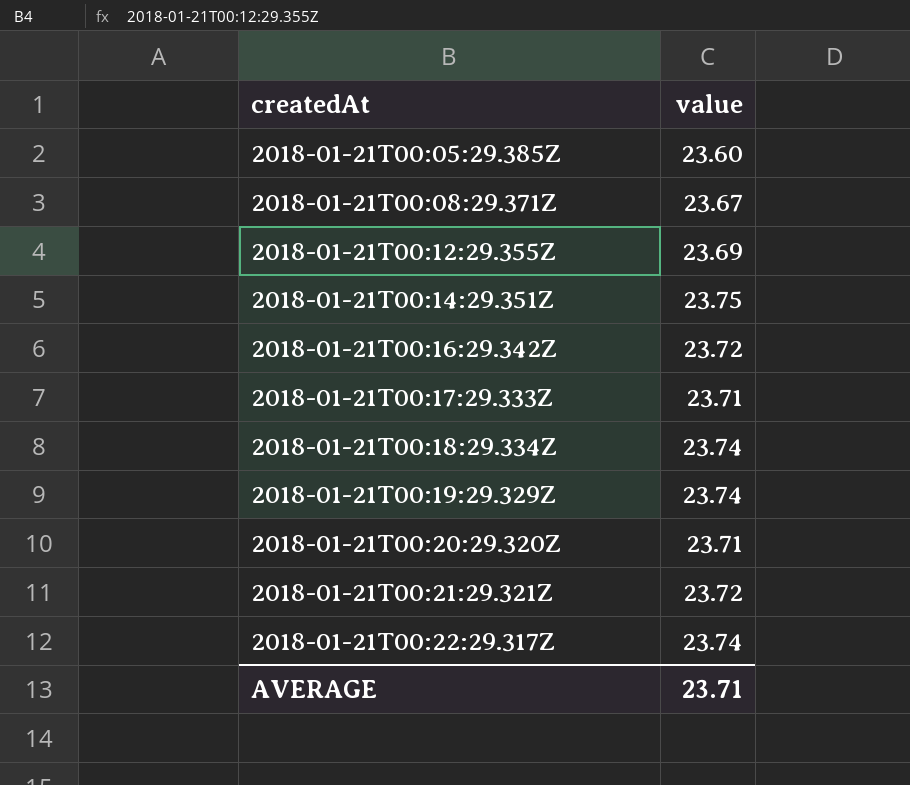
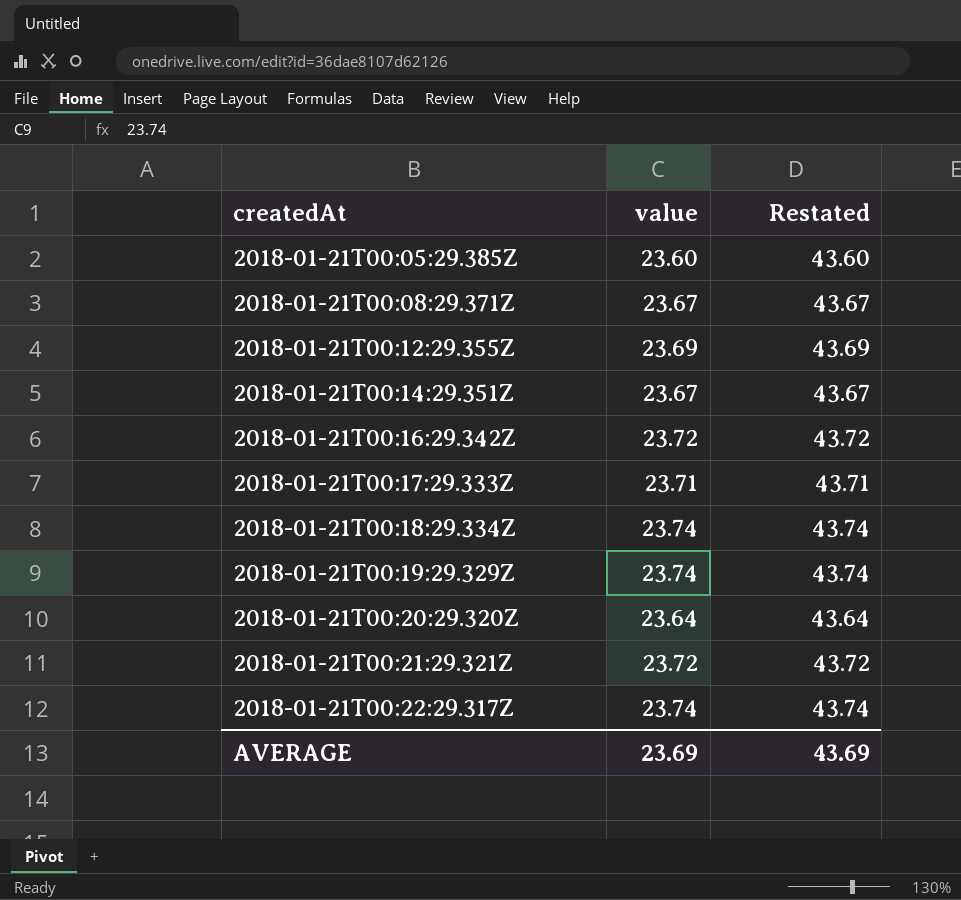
column Restated | formula: none -> [value] + 20
2018-01-21T00:14:29.351Z | value: 23.75 -> 23.67
2018-01-21T00:20:29.320Z | value: 23.71 -> 23.64
AVERAGE | value: 23.71 -> 23.69

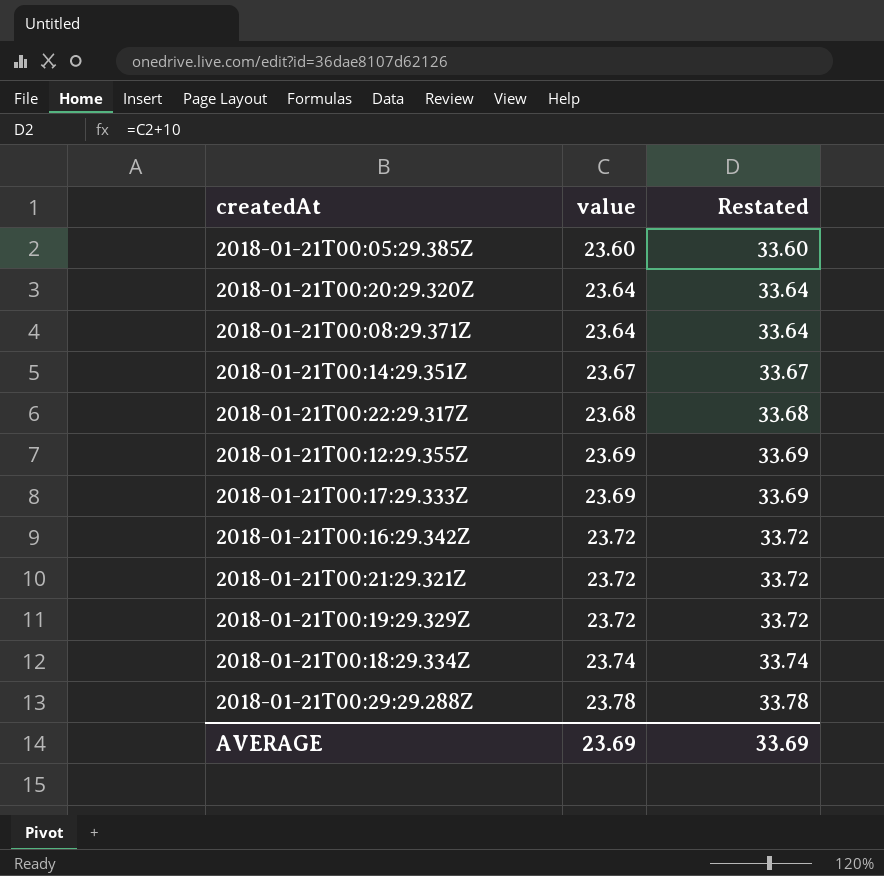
row order: createdAt ascending -> value ascending
column Restated | formula: [value] + 20 -> [value] + 10
2018-01-21T00:08:29.371Z | value: 23.67 -> 23.64
2018-01-21T00:22:29.317Z | value: 23.74 -> 23.68
2018-01-21T00:17:29.333Z | value: 23.71 -> 23.69
2018-01-21T00:19:29.329Z | value: 23.74 -> 23.72
row 2018-01-21T00:29:29.288Z: none -> 23.78 | 33.78
AVERAGE | Restated: 43.69 -> 33.69

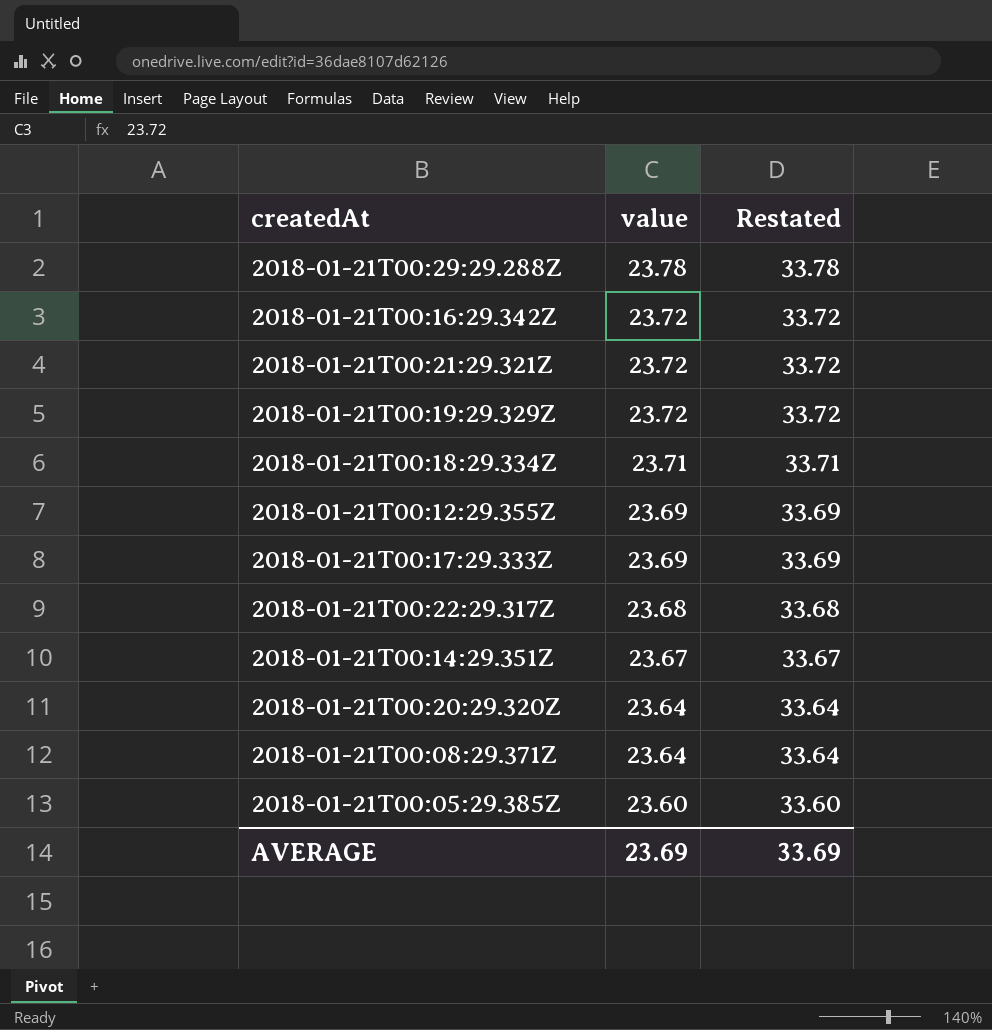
row order: value ascending -> value descending
2018-01-21T00:18:29.334Z | value: 23.74 -> 23.71
2018-01-21T00:18:29.334Z | Restated: 33.74 -> 33.71

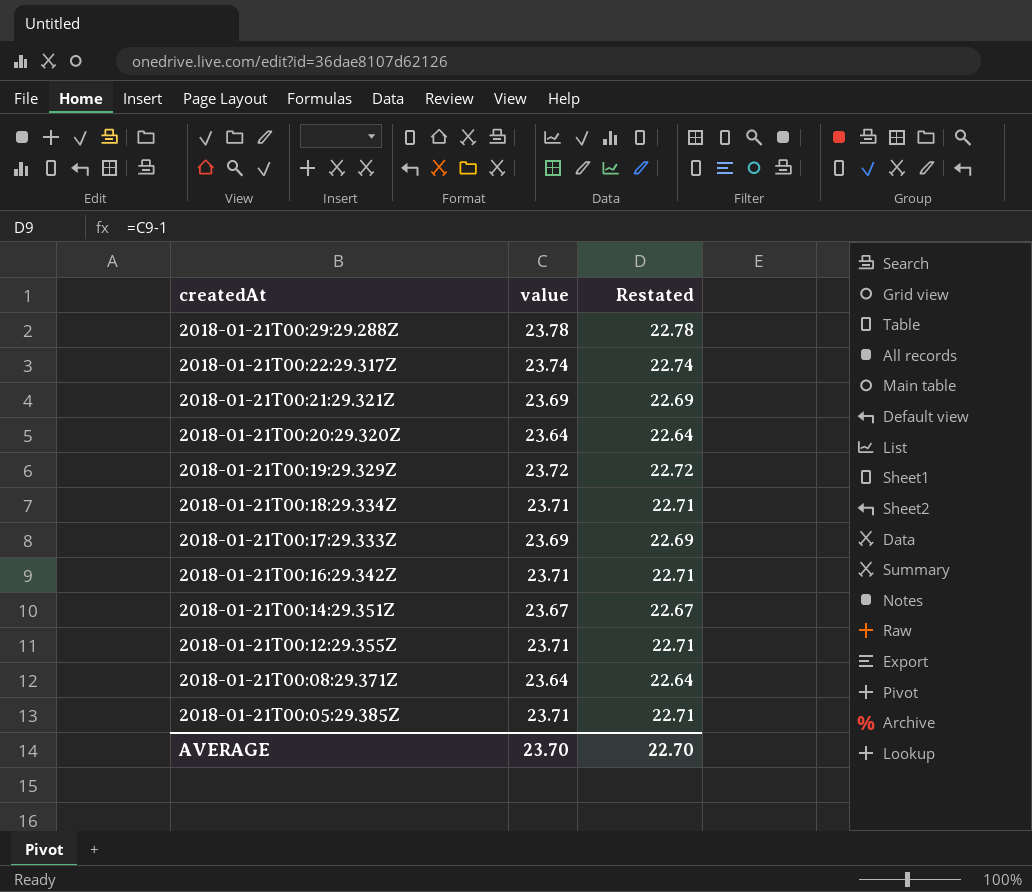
row order: value descending -> createdAt descending
column Restated | formula: [value] + 10 -> [value] - 1
2018-01-21T00:22:29.317Z | value: 23.68 -> 23.74
2018-01-21T00:21:29.321Z | value: 23.72 -> 23.69
2018-01-21T00:16:29.342Z | value: 23.72 -> 23.71
2018-01-21T00:12:29.355Z | value: 23.69 -> 23.71
2018-01-21T00:05:29.385Z | value: 23.60 -> 23.71
AVERAGE | value: 23.69 -> 23.70
AVERAGE | Restated: 33.69 -> 22.70

